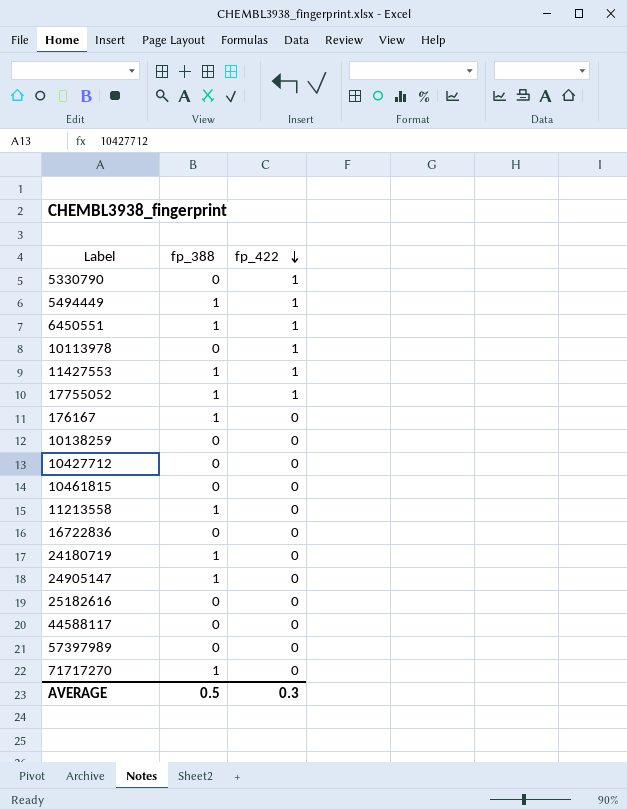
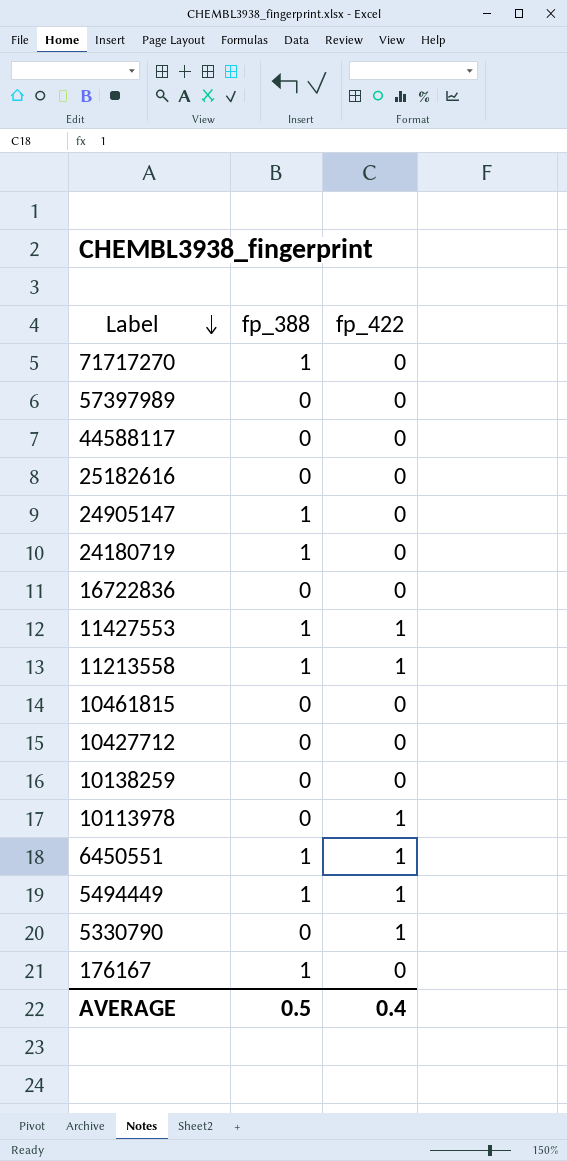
row order: fp_422 descending -> Label descending
row 17755052: 1 | 1 -> none
11213558 | fp_422: 0 -> 1
AVERAGE | fp_422: 0.3 -> 0.4

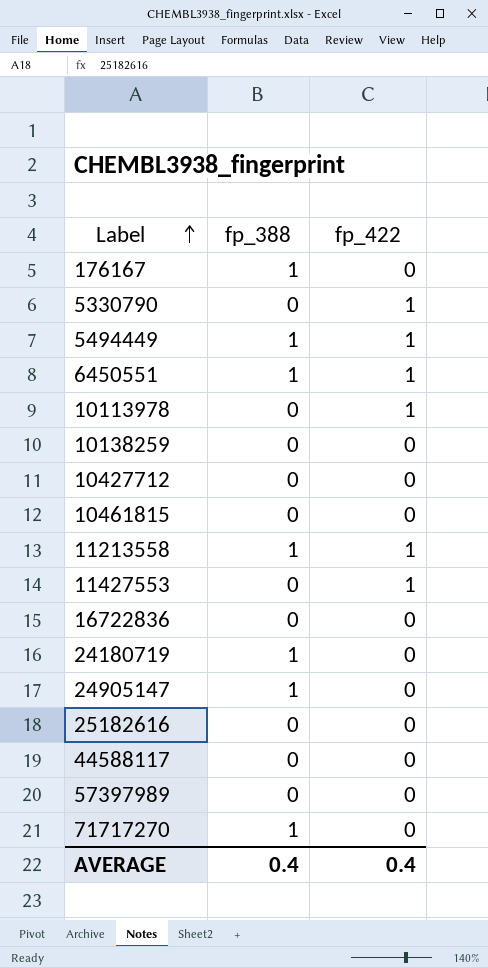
row order: Label descending -> Label ascending
11427553 | fp_388: 1 -> 0
AVERAGE | fp_388: 0.5 -> 0.4

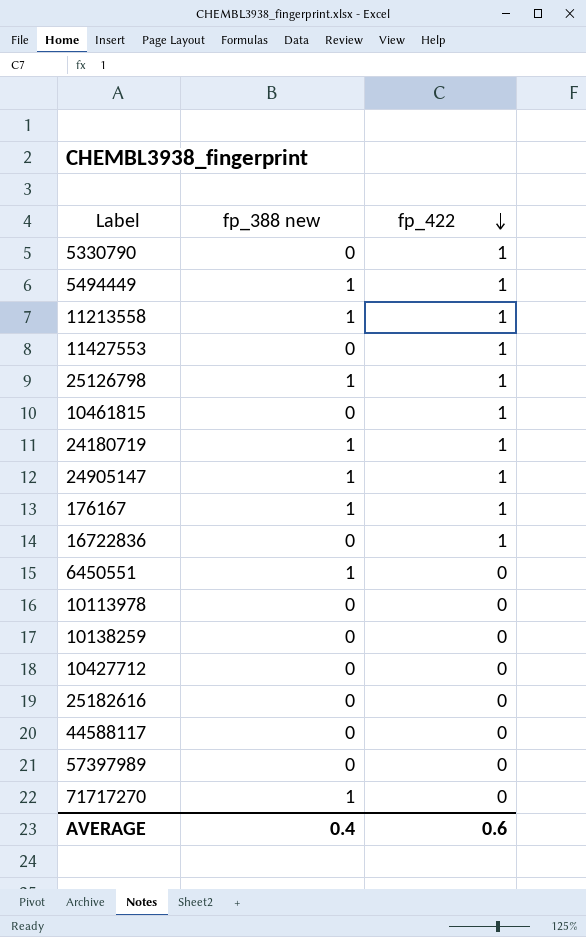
row order: Label ascending -> fp_422 descending
column name: fp_388 -> fp_388 new
row 25126798: none -> 1 | 1
10461815 | fp_422: 0 -> 1
24180719 | fp_422: 0 -> 1
24905147 | fp_422: 0 -> 1
176167 | fp_422: 0 -> 1
16722836 | fp_422: 0 -> 1
6450551 | fp_422: 1 -> 0
10113978 | fp_422: 1 -> 0
AVERAGE | fp_422: 0.4 -> 0.6

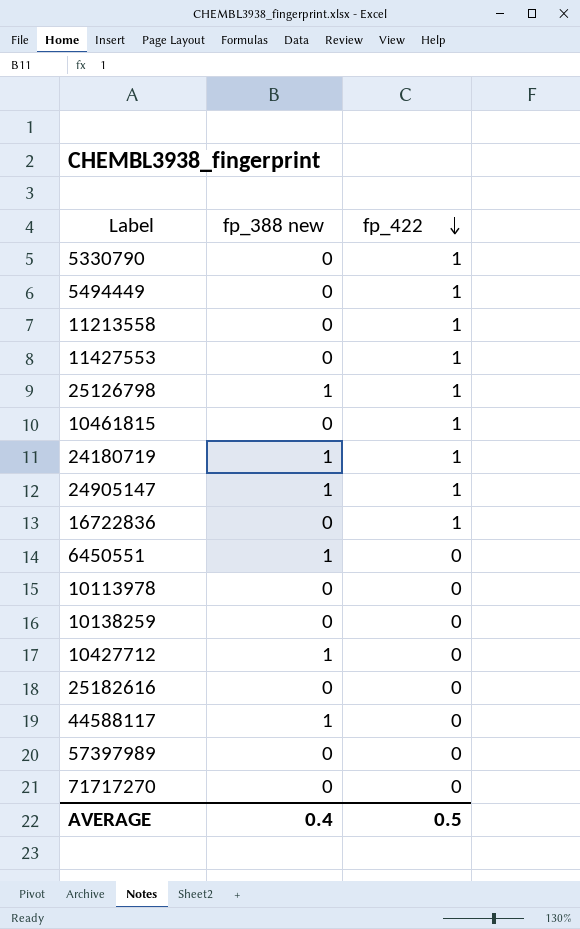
row 176167: 1 | 1 -> none
5494449 | fp_388 new: 1 -> 0
11213558 | fp_388 new: 1 -> 0
10427712 | fp_388 new: 0 -> 1
44588117 | fp_388 new: 0 -> 1
71717270 | fp_388 new: 1 -> 0
AVERAGE | fp_422: 0.6 -> 0.5

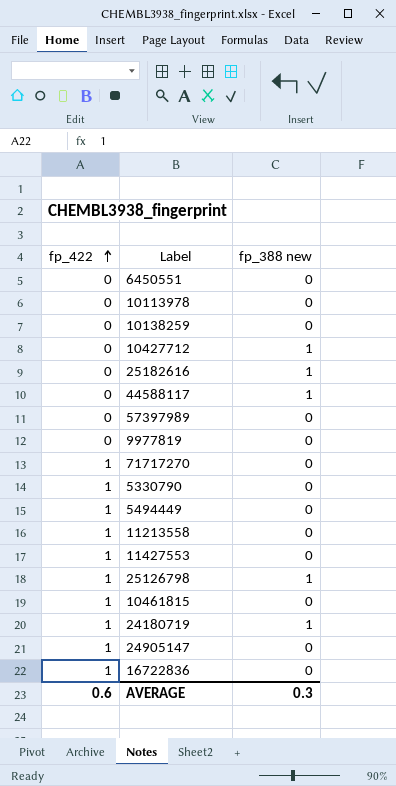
row order: fp_422 descending -> fp_422 ascending
column fp_422 | position: 3 -> 1
6450551 | fp_388 new: 1 -> 0
25182616 | fp_388 new: 0 -> 1
row 9977819: none -> 0 | 0
71717270 | fp_422: 0 -> 1
24905147 | fp_388 new: 1 -> 0
AVERAGE | fp_422: 0.5 -> 0.6
AVERAGE | fp_388 new: 0.4 -> 0.3

